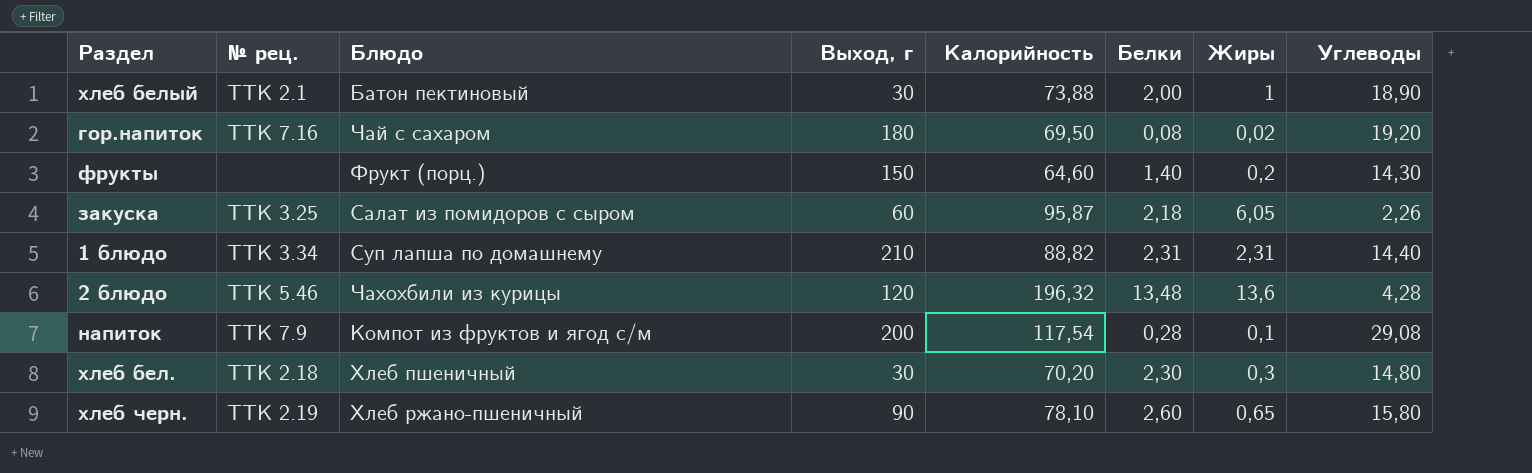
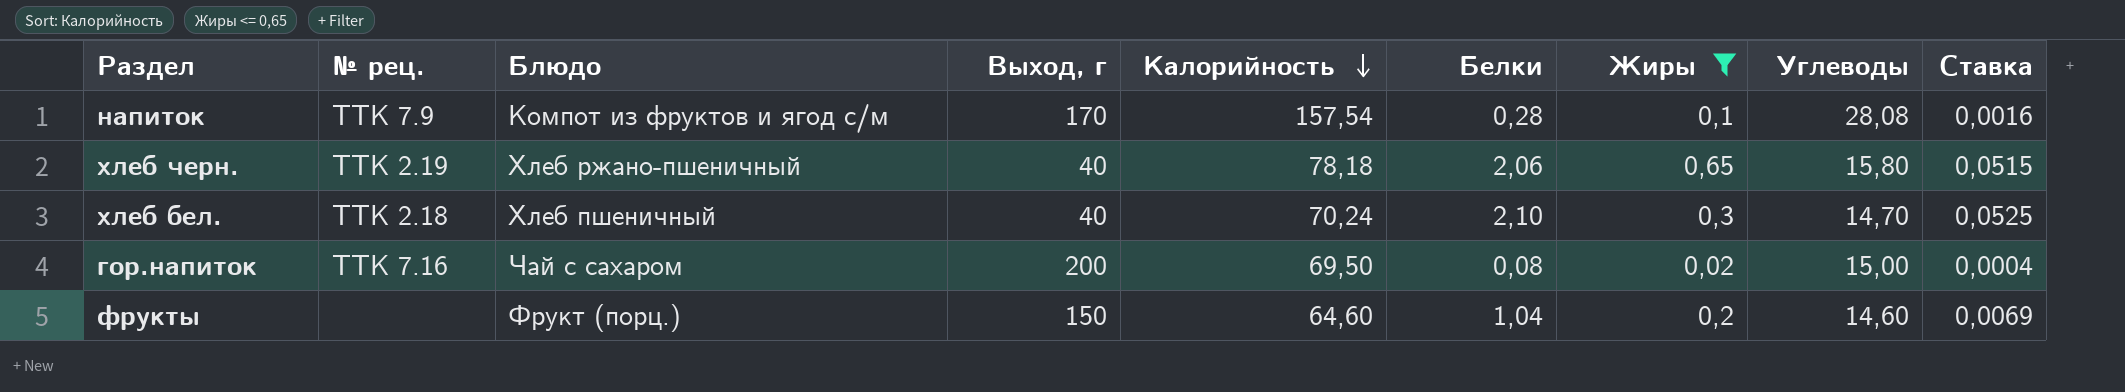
filter: none -> Жиры <= 0,65
row order: none -> Калорийность descending
column Ставка | formula: none -> [Белки] / [Выход, г]
напиток | Выход, г: 200 -> 170
напиток | Калорийность: 117,54 -> 157,54
напиток | Углеводы: 29,08 -> 28,08
хлеб черн. | Выход, г: 90 -> 40
хлеб черн. | Калорийность: 78,10 -> 78,18
хлеб черн. | Белки: 2,60 -> 2,06
хлеб бел. | Выход, г: 30 -> 40
хлеб бел. | Калорийность: 70,20 -> 70,24
хлеб бел. | Белки: 2,30 -> 2,10
хлеб бел. | Углеводы: 14,80 -> 14,70
гор.напиток | Выход, г: 180 -> 200
гор.напиток | Углеводы: 19,20 -> 15,00
фрукты | Белки: 1,40 -> 1,04
фрукты | Углеводы: 14,30 -> 14,60

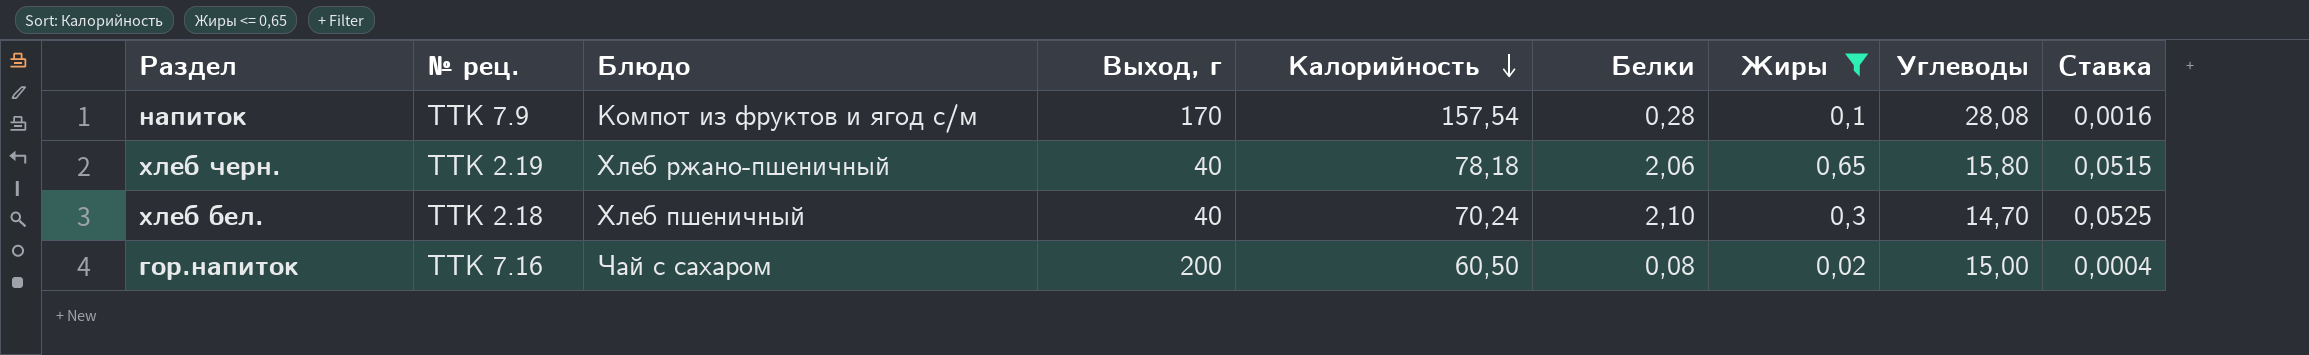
row фрукты: none | Фрукт (порц.) | 150 | 64,60 | 1,04 | 0,2 | 14,60 | 0,0069 -> none
гор.напиток | Калорийность: 69,50 -> 60,50

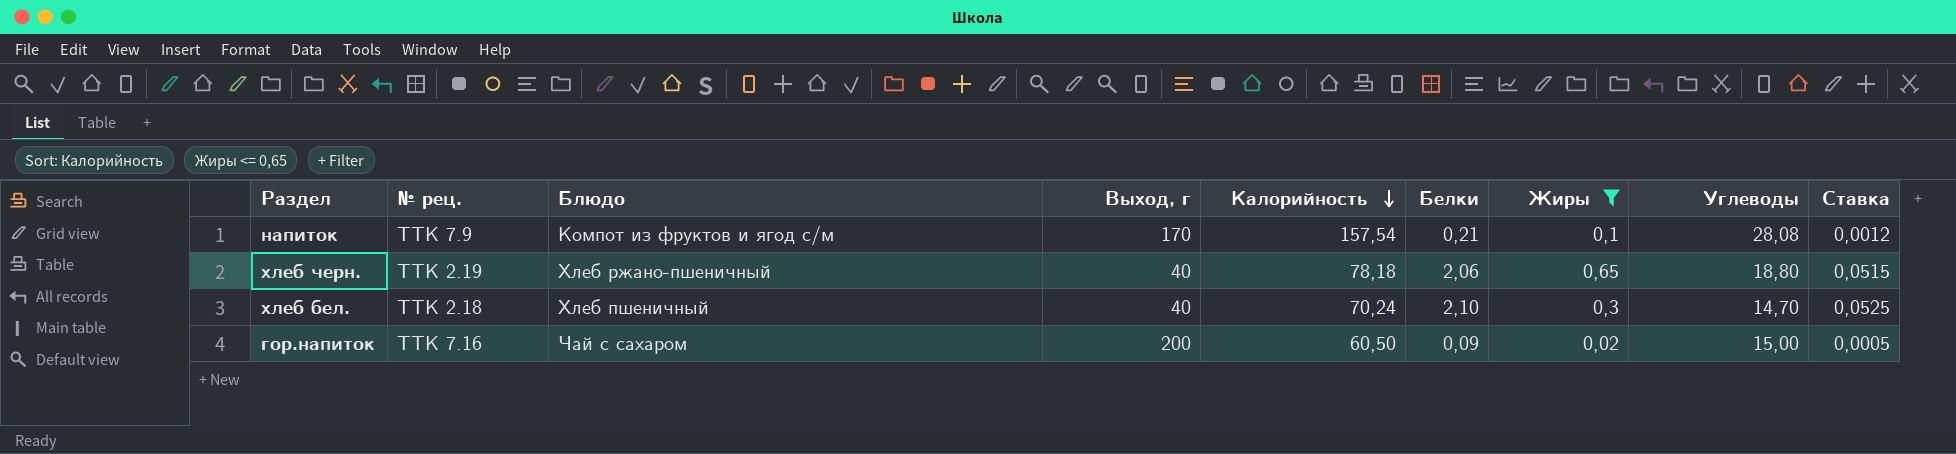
напиток | Белки: 0,28 -> 0,21
напиток | Ставка: 0,0016 -> 0,0012
хлеб черн. | Углеводы: 15,80 -> 18,80
гор.напиток | Белки: 0,08 -> 0,09
гор.напиток | Ставка: 0,0004 -> 0,0005

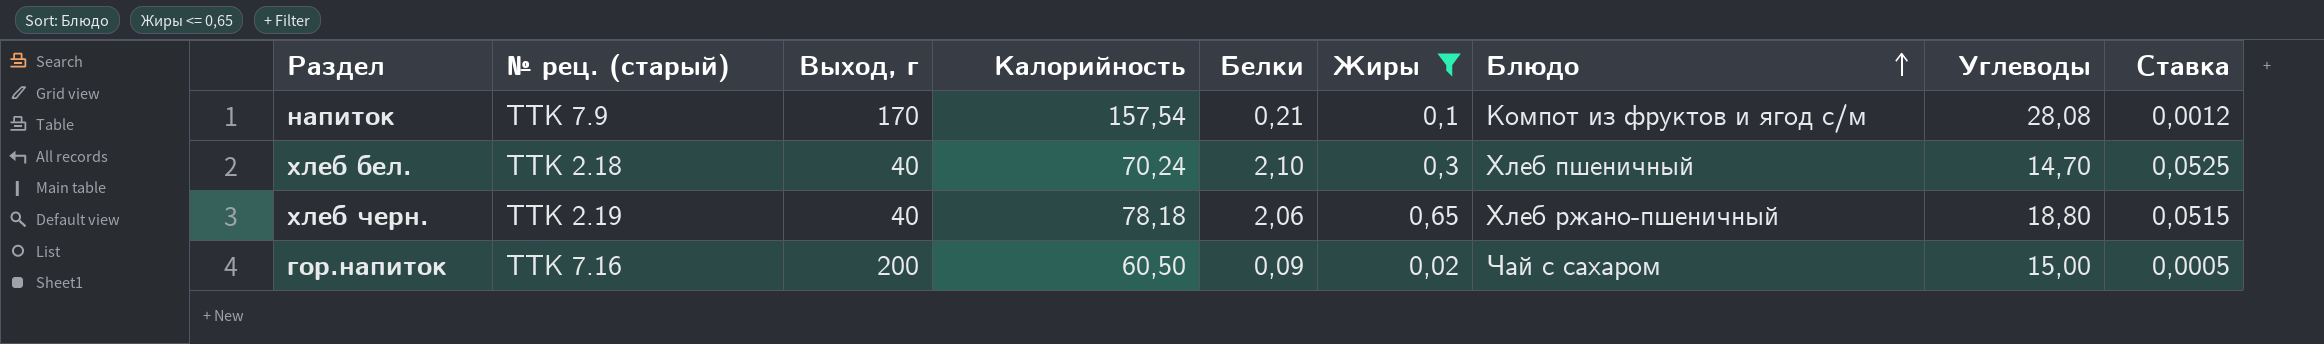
row order: Калорийность descending -> Блюдо ascending
column name: № рец. -> № рец. (старый)
column Блюдо | position: 3 -> 7

